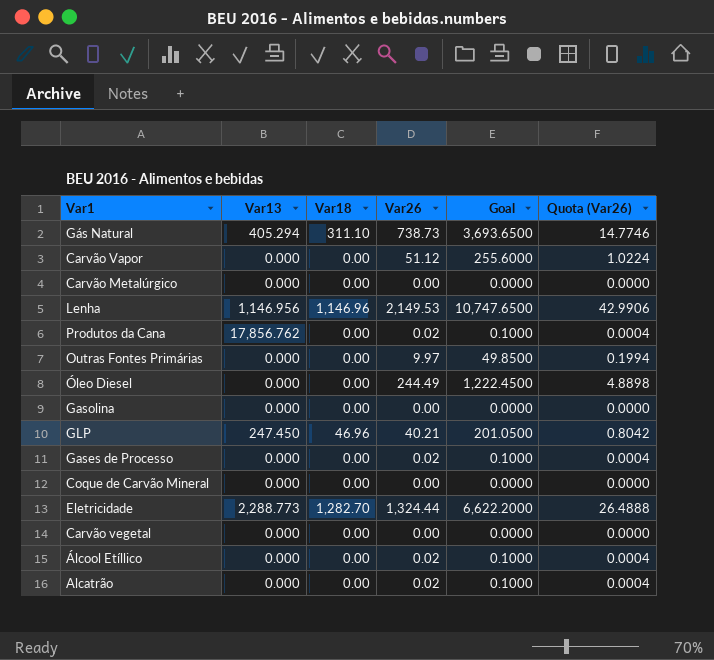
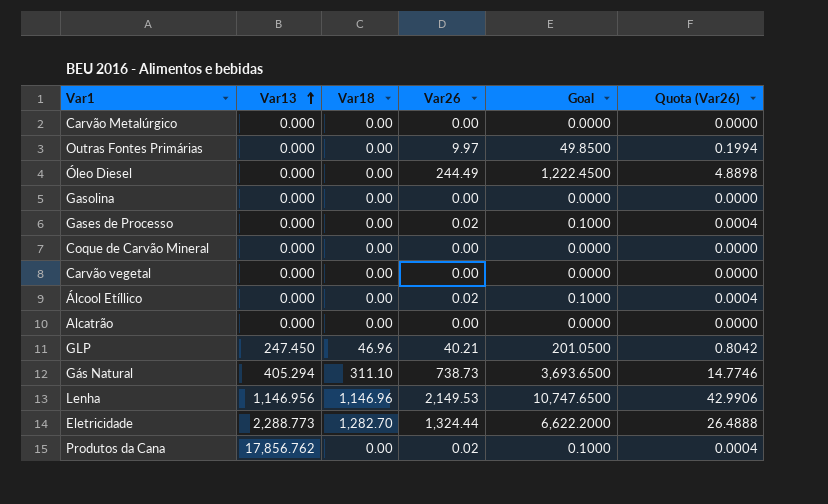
row order: none -> Var13 ascending
row Carvão Vapor: 0.000 | 0.00 | 51.12 | 255.6000 | 1.0224 -> none
Alcatrão | Var26: 0.02 -> 0.00
Alcatrão | Goal: 0.1000 -> 0.0000
Alcatrão | Quota (Var26): 0.0004 -> 0.0000

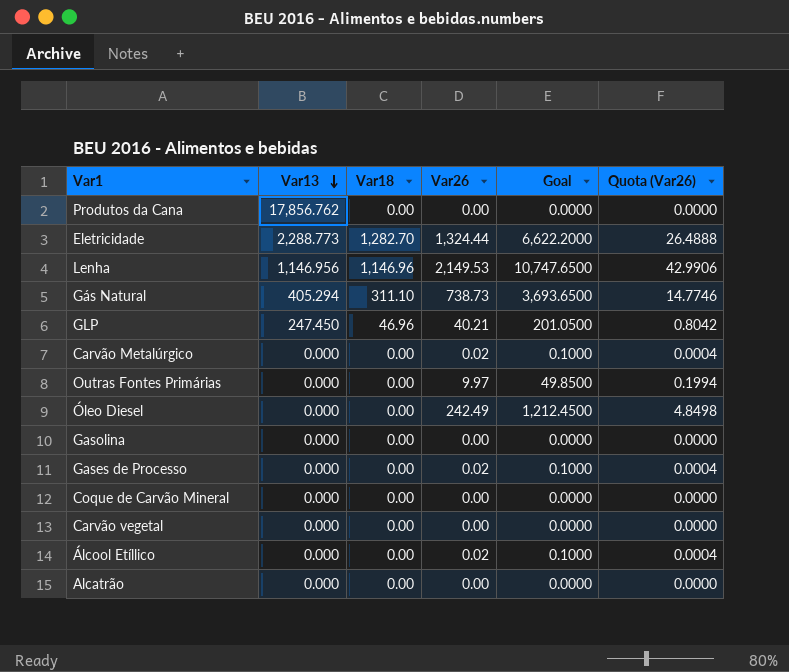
row order: Var13 ascending -> Var13 descending
Produtos da Cana | Var26: 0.02 -> 0.00
Produtos da Cana | Goal: 0.1000 -> 0.0000
Produtos da Cana | Quota (Var26): 0.0004 -> 0.0000
Carvão Metalúrgico | Var26: 0.00 -> 0.02
Carvão Metalúrgico | Goal: 0.0000 -> 0.1000
Carvão Metalúrgico | Quota (Var26): 0.0000 -> 0.0004
Óleo Diesel | Var26: 244.49 -> 242.49
Óleo Diesel | Goal: 1,222.4500 -> 1,212.4500
Óleo Diesel | Quota (Var26): 4.8898 -> 4.8498

